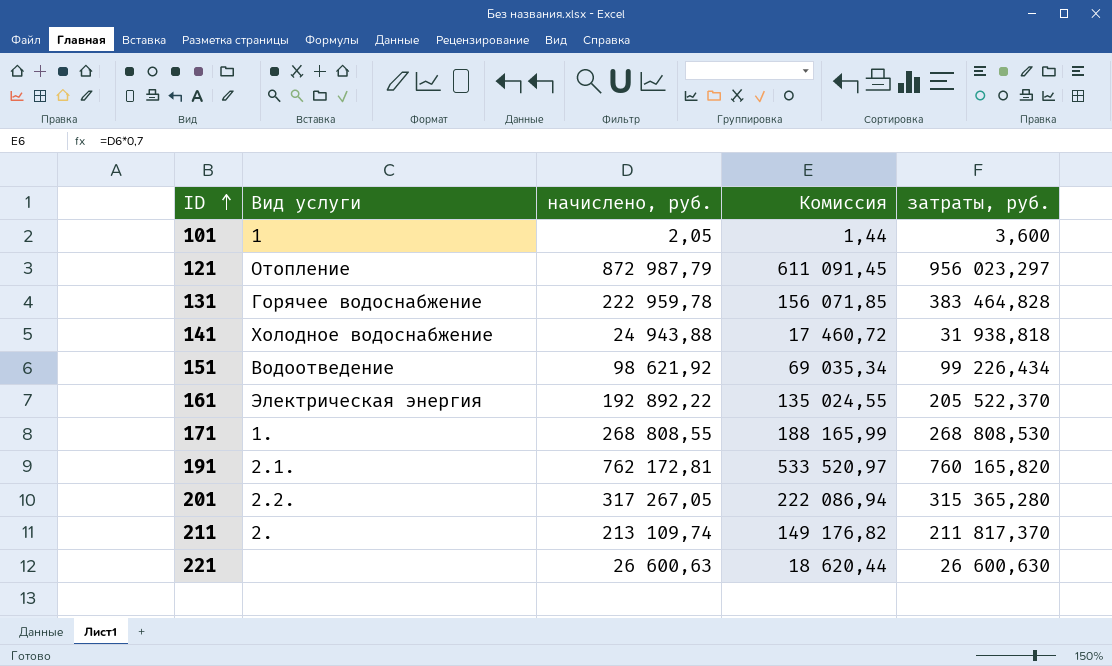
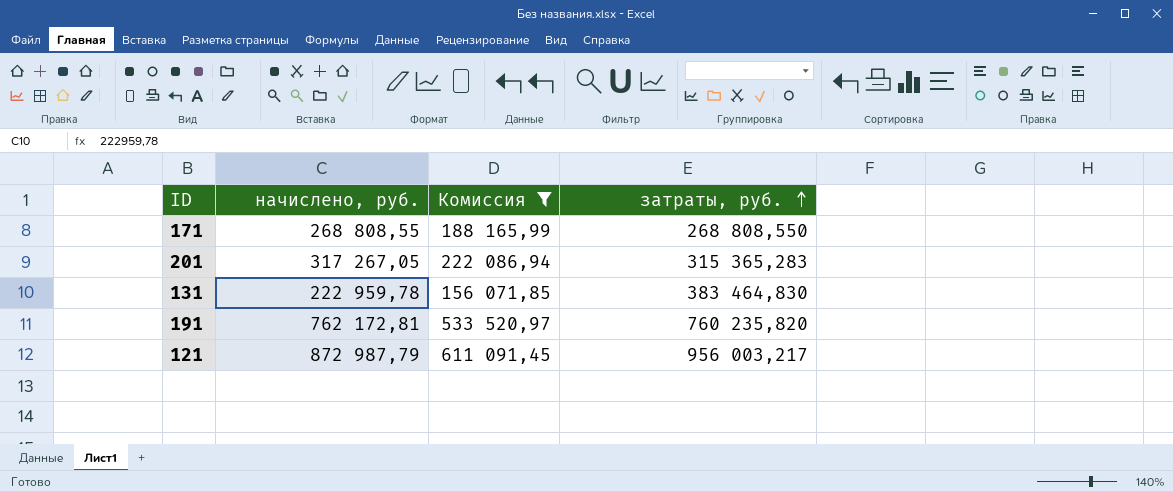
filter: none -> Комиссия >= 156 071,85
row order: ID ascending -> затраты, руб. ascending
column Вид услуги | position: 2 -> none
171 | затраты, руб.: 268 808,530 -> 268 808,550
201 | затраты, руб.: 315 365,280 -> 315 365,283
131 | затраты, руб.: 383 464,828 -> 383 464,830
191 | затраты, руб.: 760 165,820 -> 760 235,820
121 | затраты, руб.: 956 023,297 -> 956 003,217

